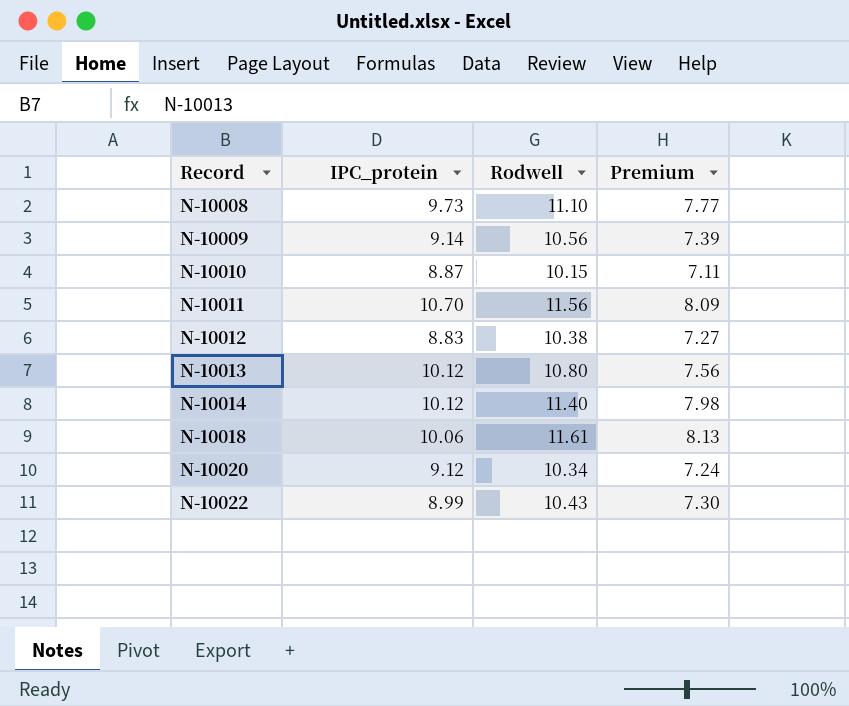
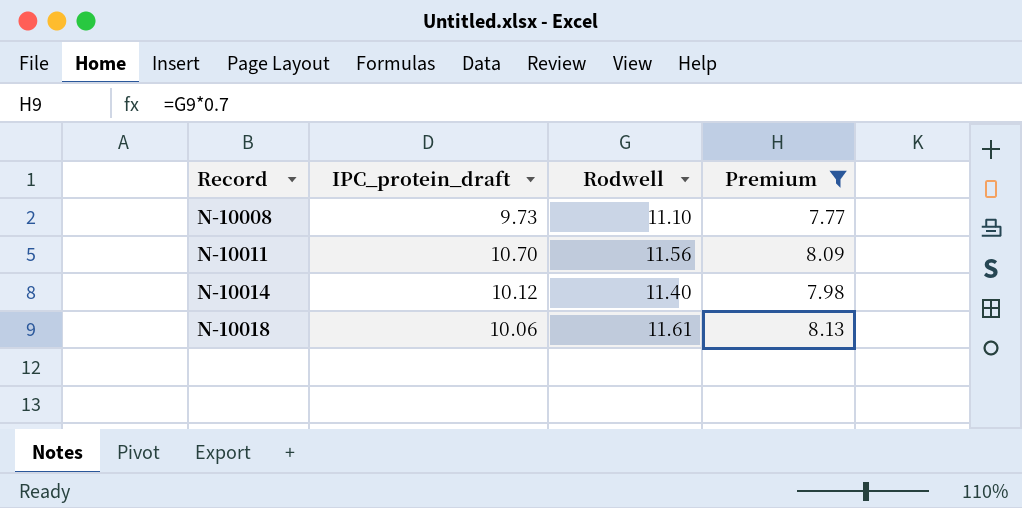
filter: none -> Premium >= 7.77
column name: IPC_protein -> IPC_protein_draft

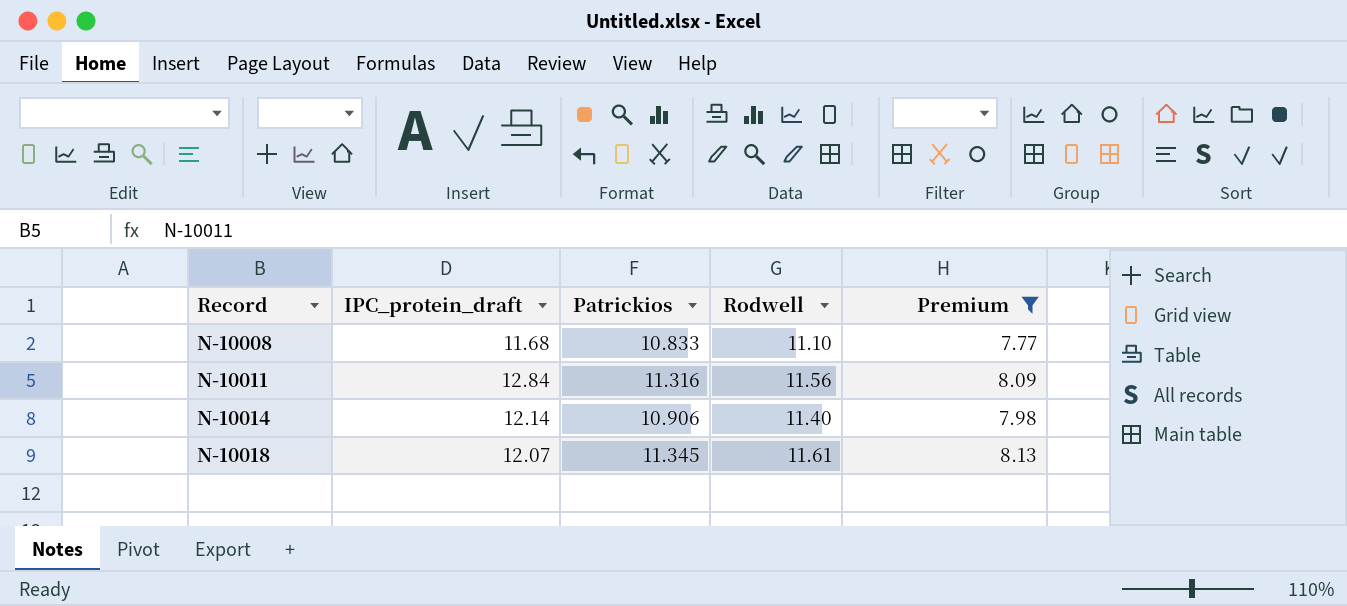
column Patrickios | position: none -> 3
N-10008 | IPC_protein_draft: 9.73 -> 11.68
N-10011 | IPC_protein_draft: 10.70 -> 12.84
N-10014 | IPC_protein_draft: 10.12 -> 12.14
N-10018 | IPC_protein_draft: 10.06 -> 12.07

